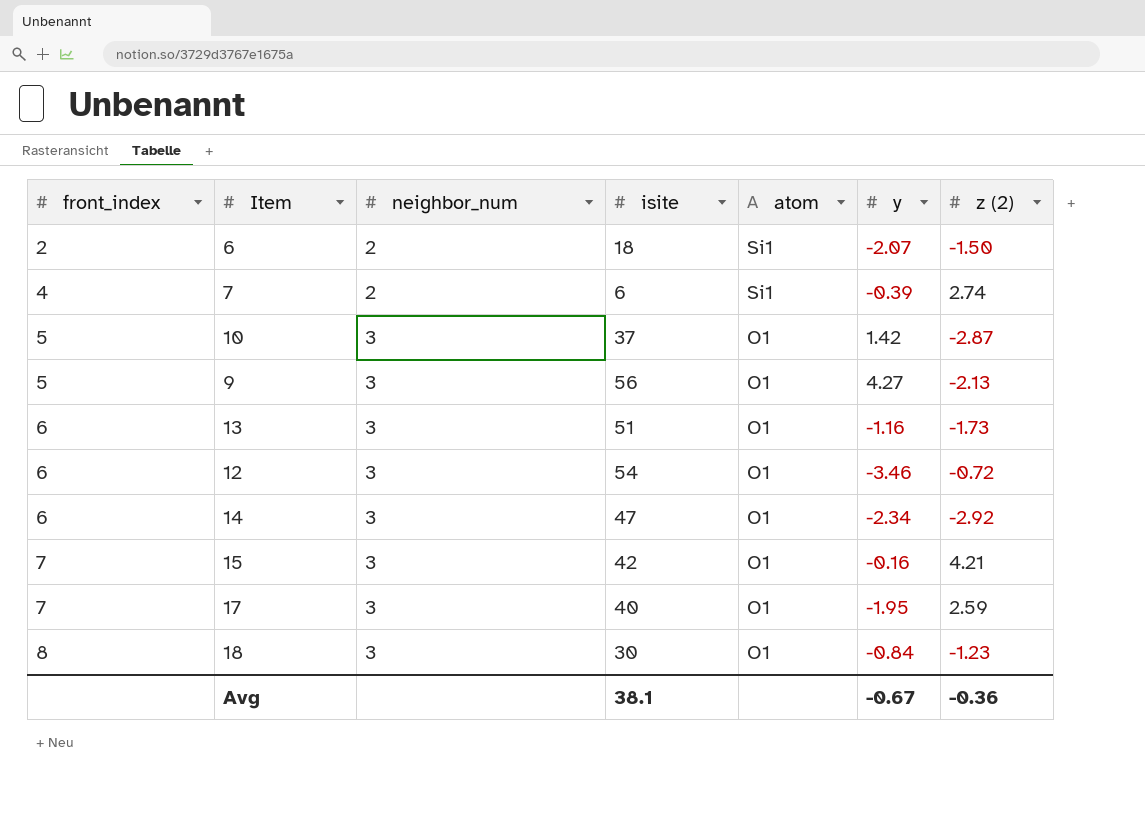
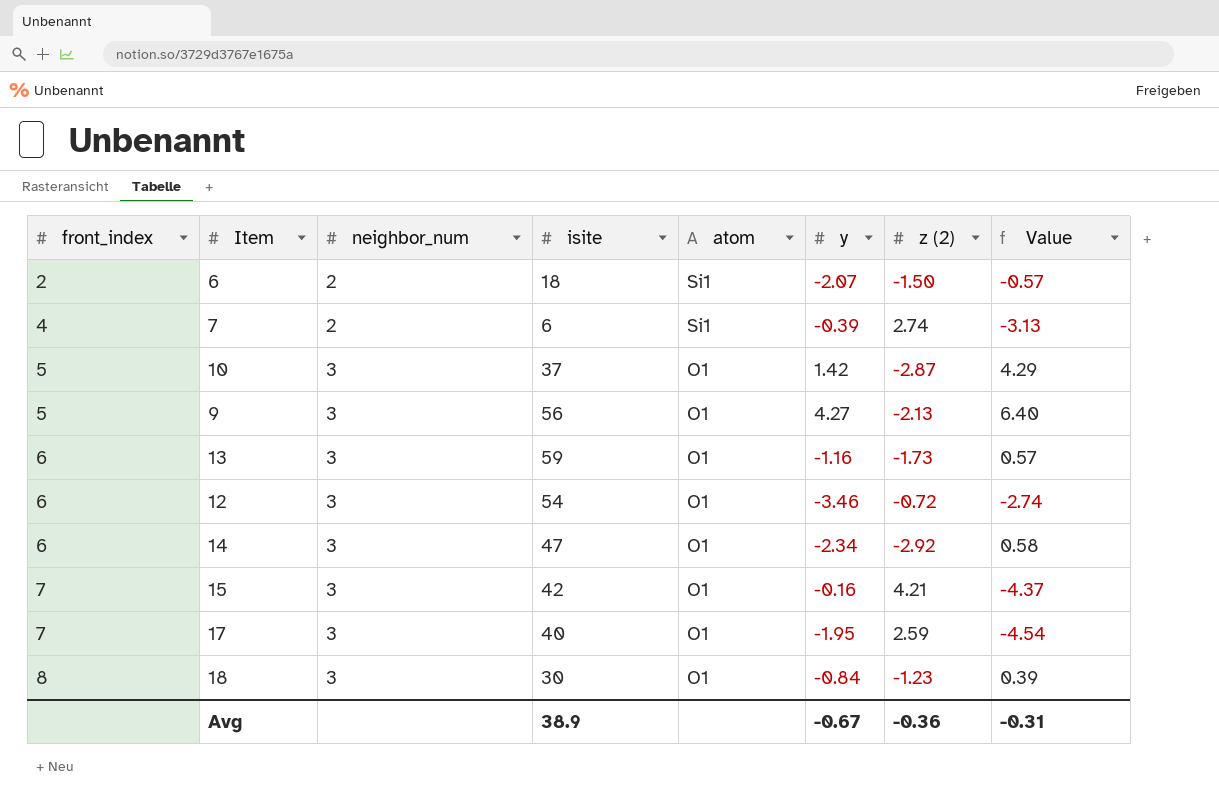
column Value | formula: none -> [y] - [z (2)]
13 | isite: 51 -> 59
Avg | isite: 38.1 -> 38.9

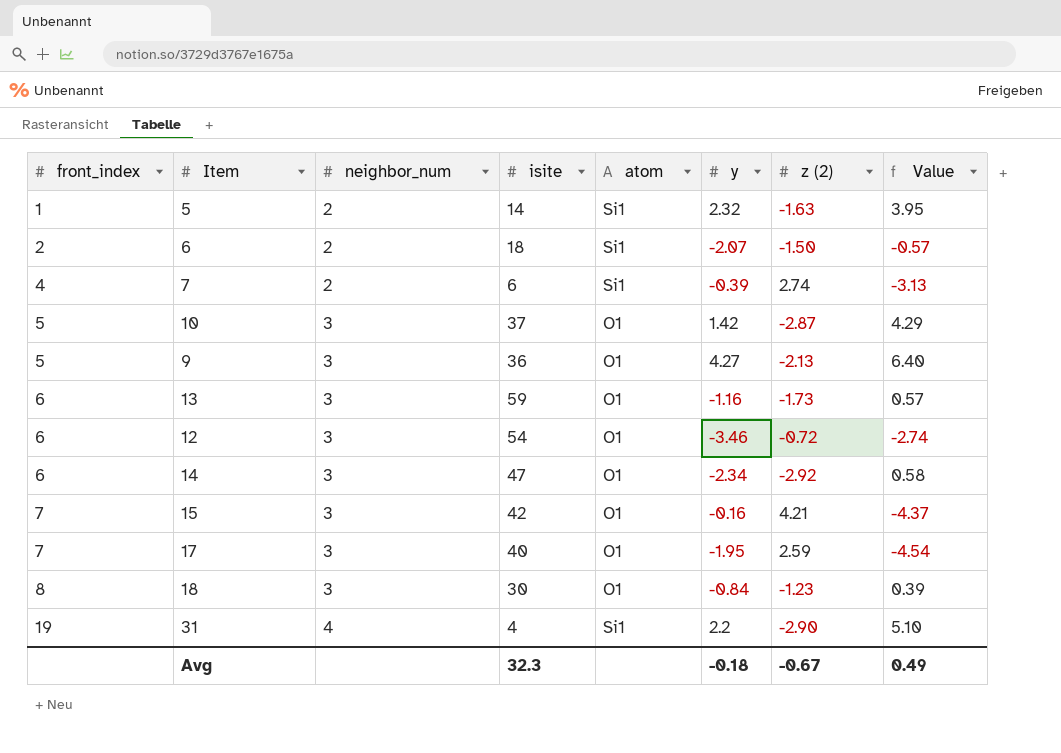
row 5: none -> 1 | 2 | 14 | Si1 | 2.32 | -1.63 | 3.95
9 | isite: 56 -> 36
row 31: none -> 19 | 4 | 4 | Si1 | 2.2 | -2.90 | 5.10
Avg | isite: 38.9 -> 32.3
Avg | y: -0.67 -> -0.18
Avg | z (2): -0.36 -> -0.67
Avg | Value: -0.31 -> 0.49

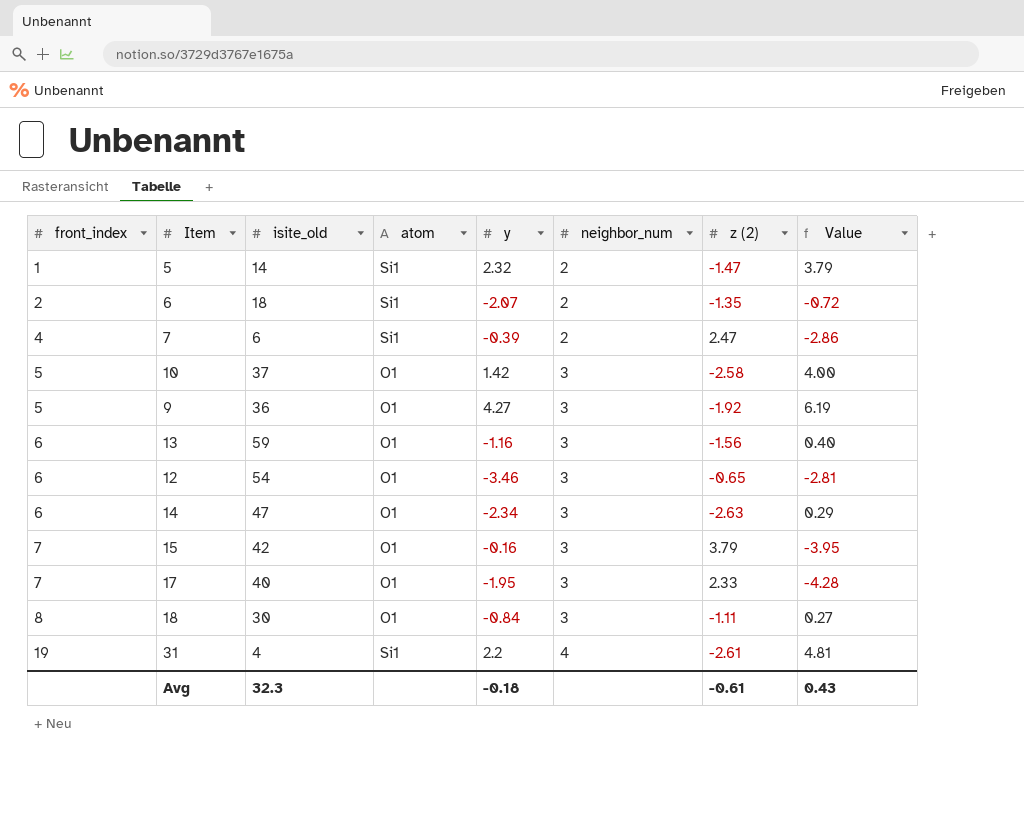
column name: isite -> isite_old
column neighbor_num | position: 3 -> 6
5 | z (2): -1.63 -> -1.47
5 | Value: 3.95 -> 3.79
6 | z (2): -1.50 -> -1.35
6 | Value: -0.57 -> -0.72
7 | z (2): 2.74 -> 2.47
7 | Value: -3.13 -> -2.86
10 | z (2): -2.87 -> -2.58
10 | Value: 4.29 -> 4.00
9 | z (2): -2.13 -> -1.92
9 | Value: 6.40 -> 6.19
13 | z (2): -1.73 -> -1.56
13 | Value: 0.57 -> 0.40
12 | z (2): -0.72 -> -0.65
12 | Value: -2.74 -> -2.81
14 | z (2): -2.92 -> -2.63
14 | Value: 0.58 -> 0.29
15 | z (2): 4.21 -> 3.79
15 | Value: -4.37 -> -3.95
17 | z (2): 2.59 -> 2.33
17 | Value: -4.54 -> -4.28
18 | z (2): -1.23 -> -1.11
18 | Value: 0.39 -> 0.27
31 | z (2): -2.90 -> -2.61
31 | Value: 5.10 -> 4.81
Avg | z (2): -0.67 -> -0.61
Avg | Value: 0.49 -> 0.43

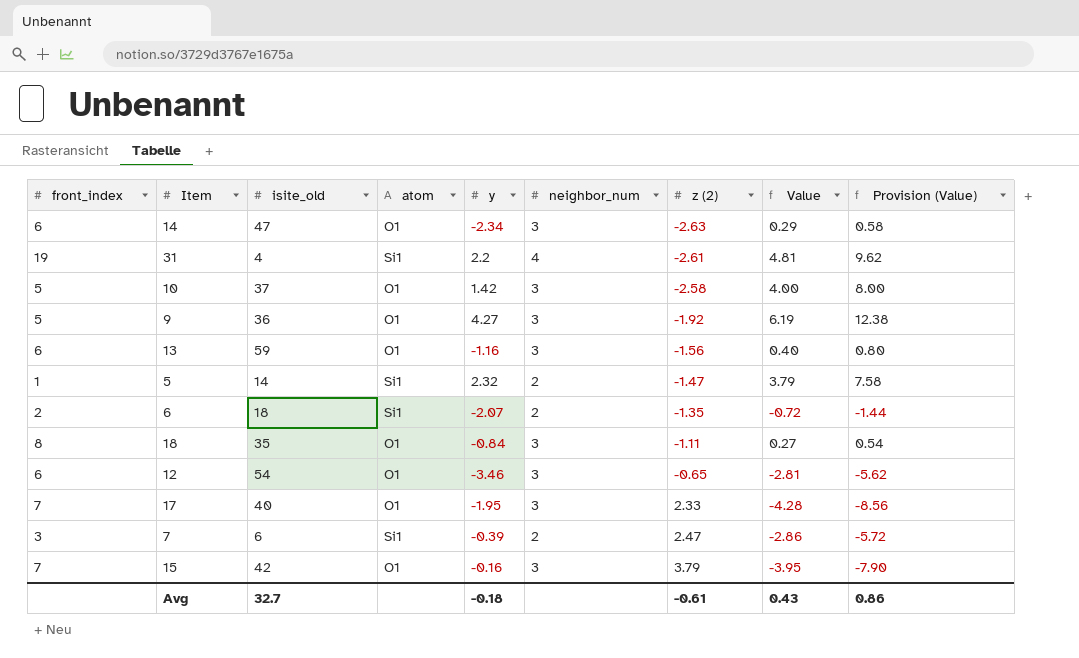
row order: front_index ascending -> z (2) ascending
column Provision (Value) | formula: none -> [Value] * 2
18 | isite_old: 30 -> 35
7 | front_index: 4 -> 3
Avg | isite_old: 32.3 -> 32.7

